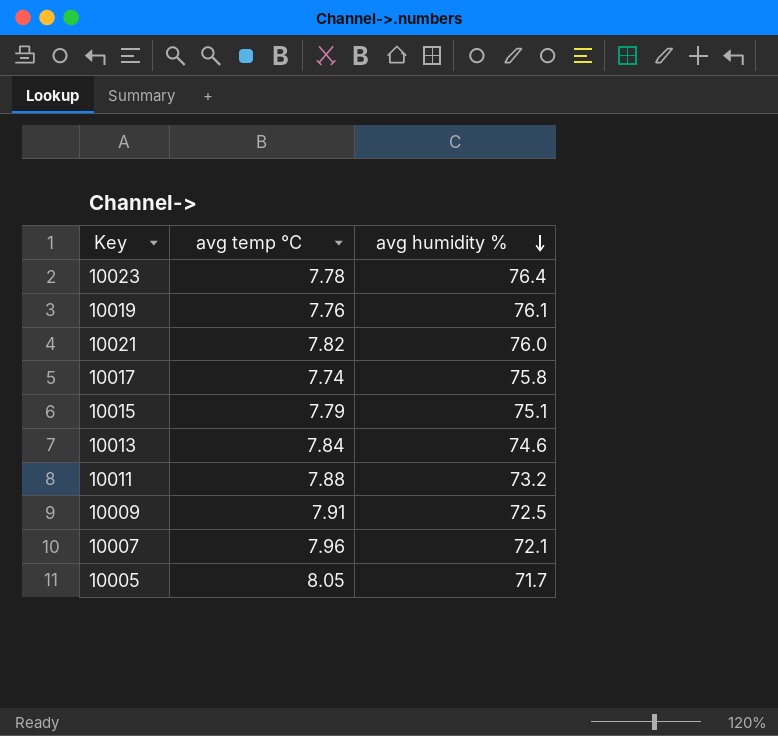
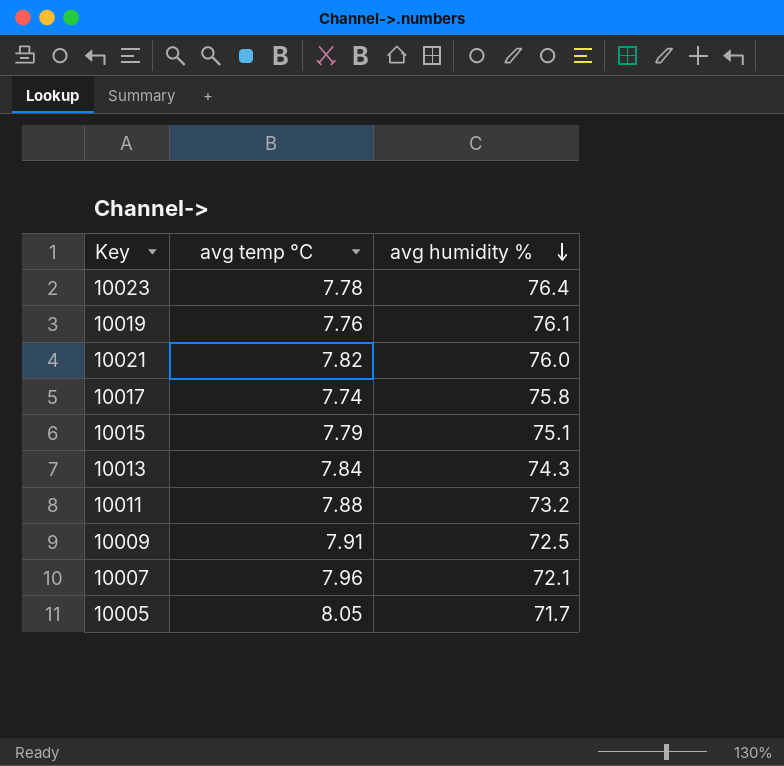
10013 | avg humidity %: 74.6 -> 74.3

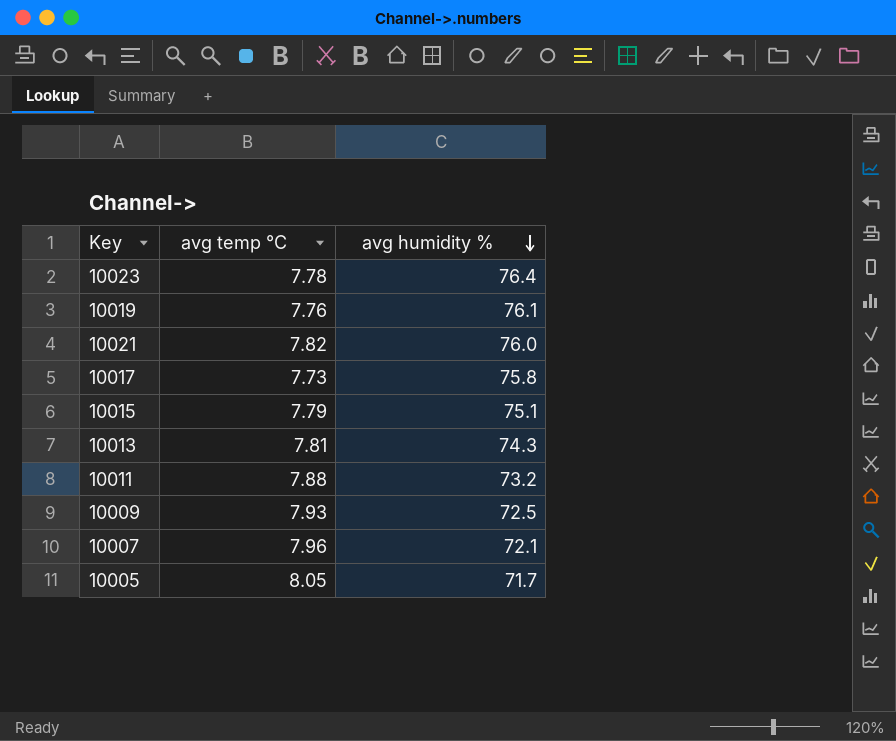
10017 | avg temp °C: 7.74 -> 7.73
10013 | avg temp °C: 7.84 -> 7.81
10009 | avg temp °C: 7.91 -> 7.93

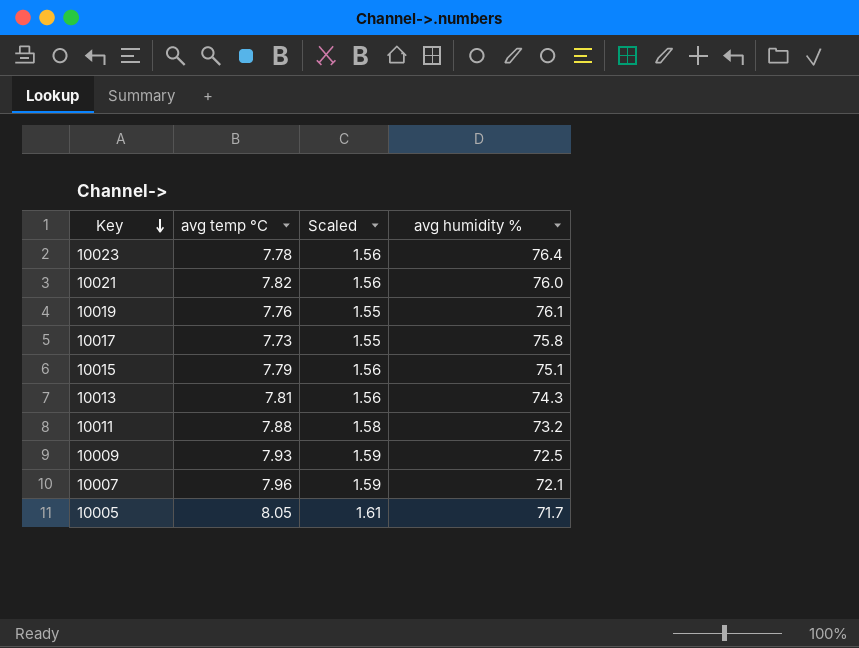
row order: avg humidity % descending -> Key descending
column Scaled | formula: none -> [avg temp °C] * 0.2

